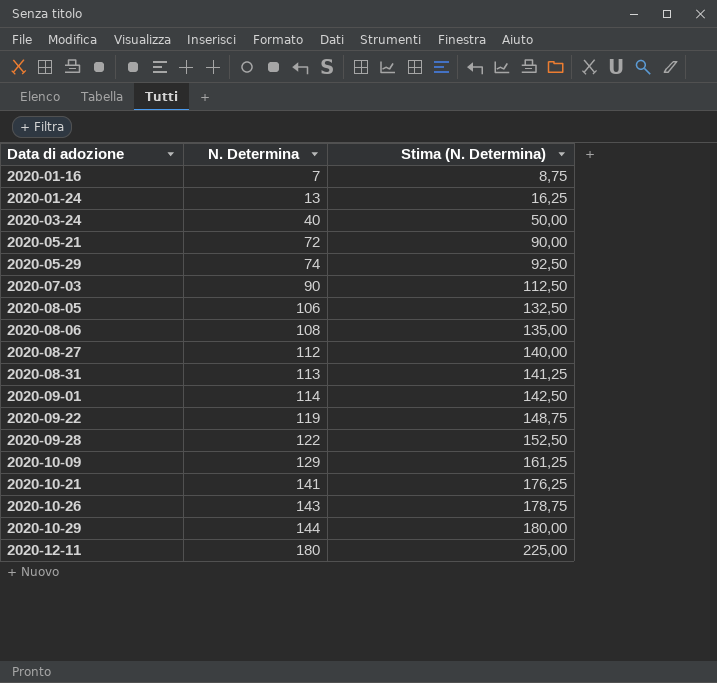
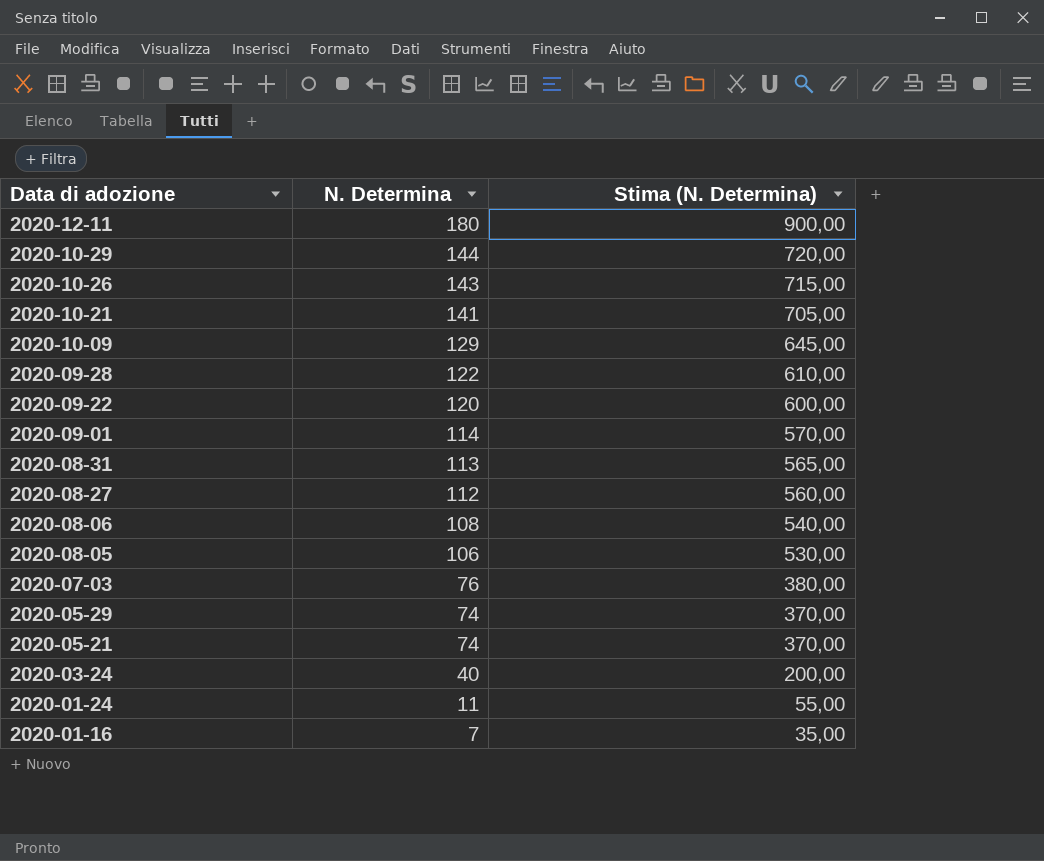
row order: Data di adozione ascending -> Data di adozione descending
column Stima (N. Determina) | formula: [N. Determina] * 1,25 -> [N. Determina] * 5
2020-09-22 | N. Determina: 119 -> 120
2020-07-03 | N. Determina: 90 -> 76
2020-05-21 | N. Determina: 72 -> 74
2020-01-24 | N. Determina: 13 -> 11

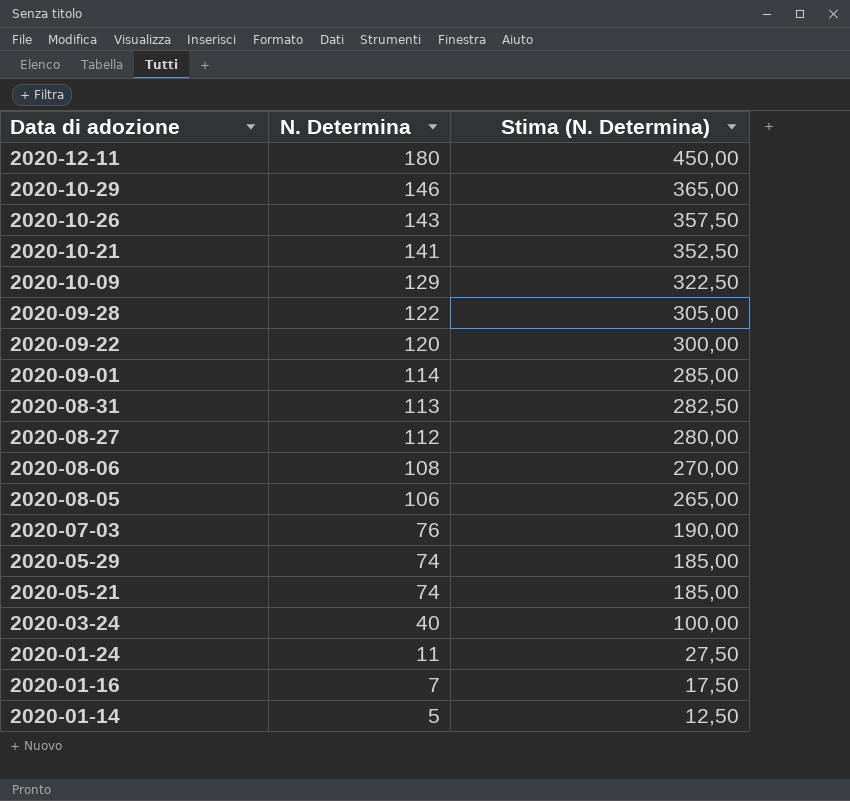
column Stima (N. Determina) | formula: [N. Determina] * 5 -> [N. Determina] * 2,5
2020-10-29 | N. Determina: 144 -> 146
row 2020-01-14: none -> 5 | 12,50

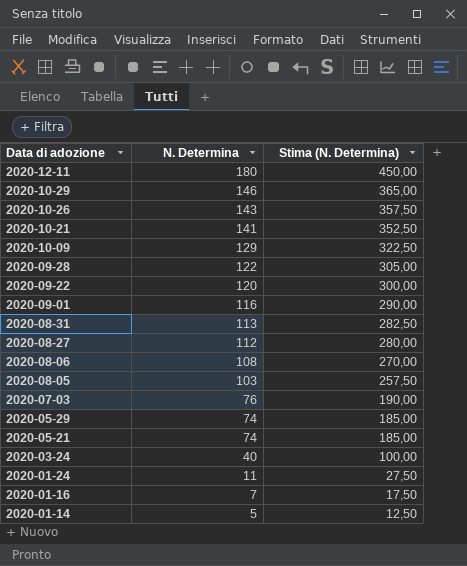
2020-09-01 | N. Determina: 114 -> 116
2020-09-01 | Stima (N. Determina): 285,00 -> 290,00
2020-08-05 | N. Determina: 106 -> 103
2020-08-05 | Stima (N. Determina): 265,00 -> 257,50

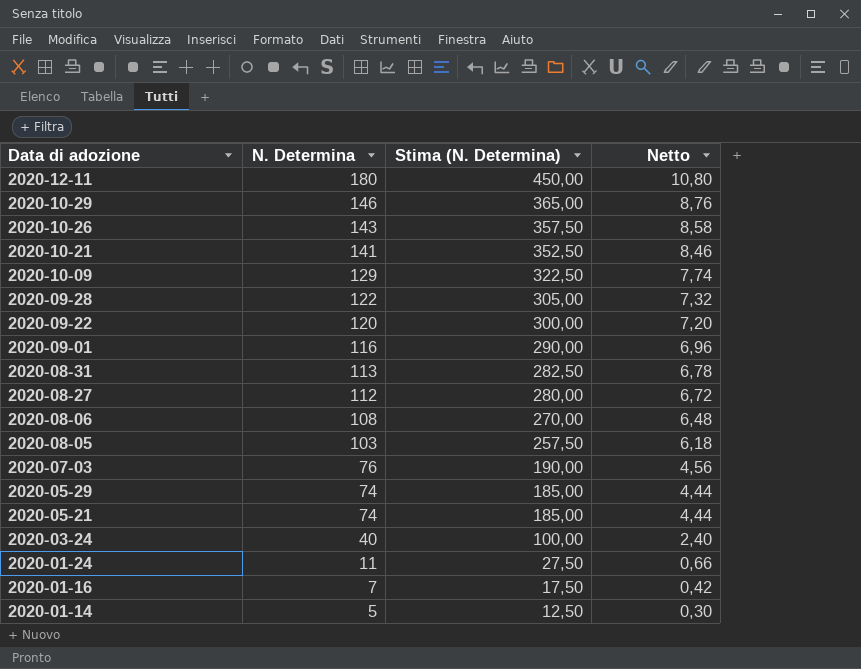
column Netto | formula: none -> [N. Determina] * 0,06

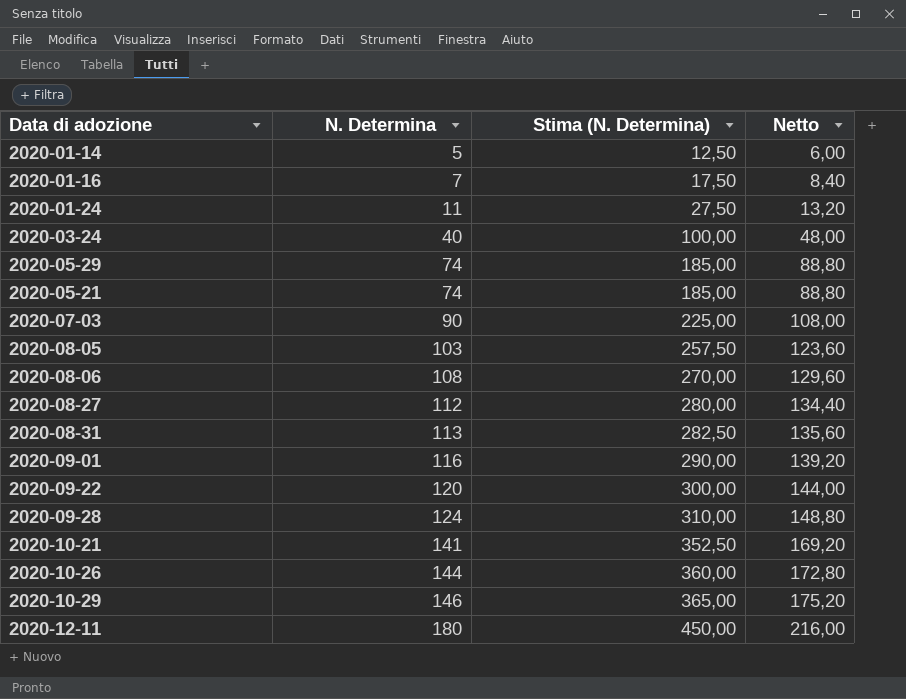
row order: Data di adozione descending -> N. Determina ascending
column Netto | formula: [N. Determina] * 0,06 -> [N. Determina] * 1,2
row 2020-10-09: 129 | 322,50 | 7,74 -> none
2020-07-03 | N. Determina: 76 -> 90
2020-07-03 | Stima (N. Determina): 190,00 -> 225,00
2020-09-28 | N. Determina: 122 -> 124
2020-09-28 | Stima (N. Determina): 305,00 -> 310,00
2020-10-26 | N. Determina: 143 -> 144
2020-10-26 | Stima (N. Determina): 357,50 -> 360,00

